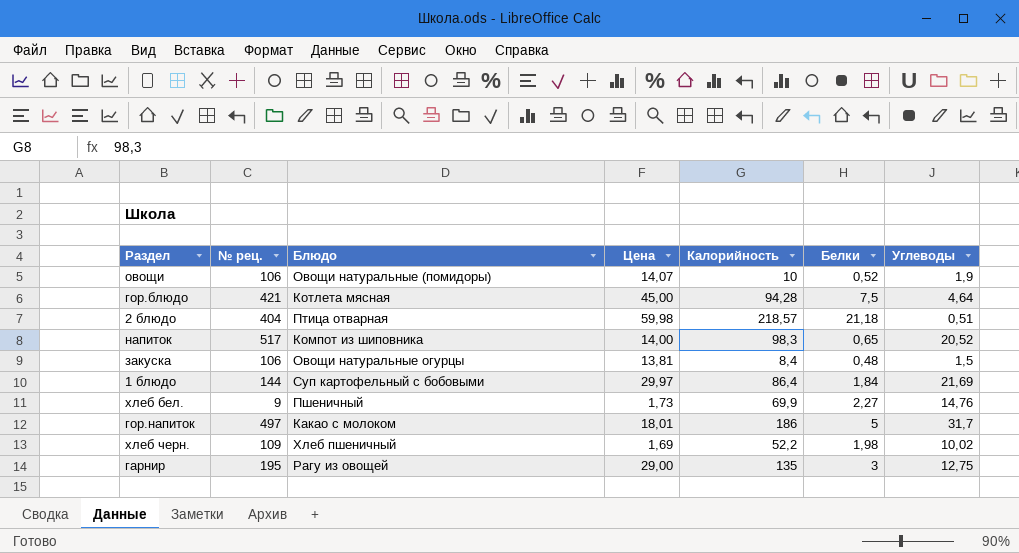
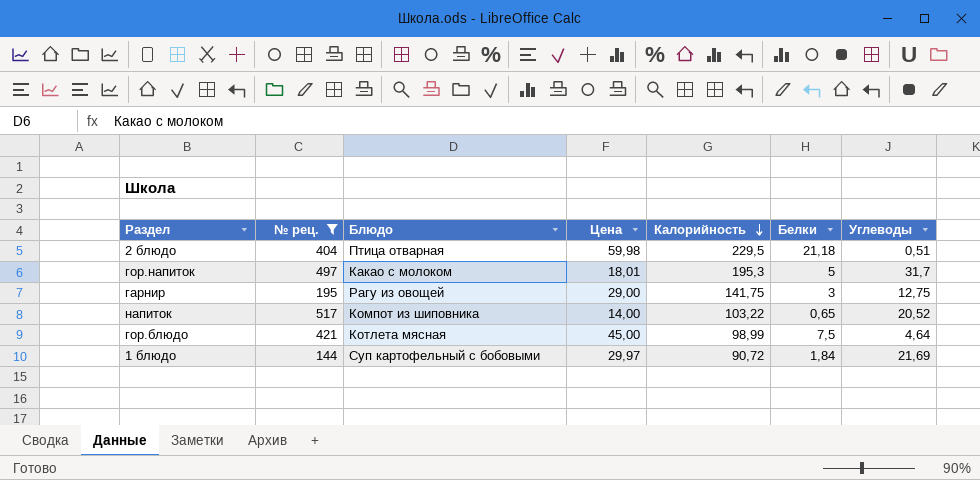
filter: none -> № рец. >= 144
row order: none -> Калорийность descending
2 блюдо | Калорийность: 218,57 -> 229,5
гор.напиток | Калорийность: 186 -> 195,3
гарнир | Калорийность: 135 -> 141,75
напиток | Калорийность: 98,3 -> 103,22
гор.блюдо | Калорийность: 94,28 -> 98,99
1 блюдо | Калорийность: 86,4 -> 90,72

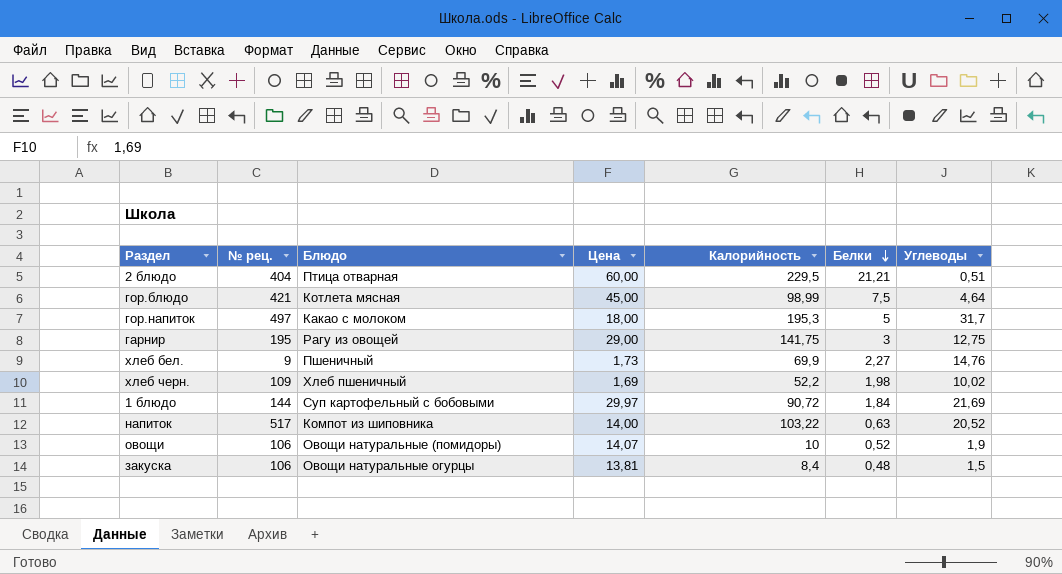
filter: № рец. >= 144 -> none
row order: Калорийность descending -> Белки descending
2 блюдо | Цена: 59,98 -> 60,00
2 блюдо | Белки: 21,18 -> 21,21
гор.напиток | Цена: 18,01 -> 18,00
напиток | Белки: 0,65 -> 0,63

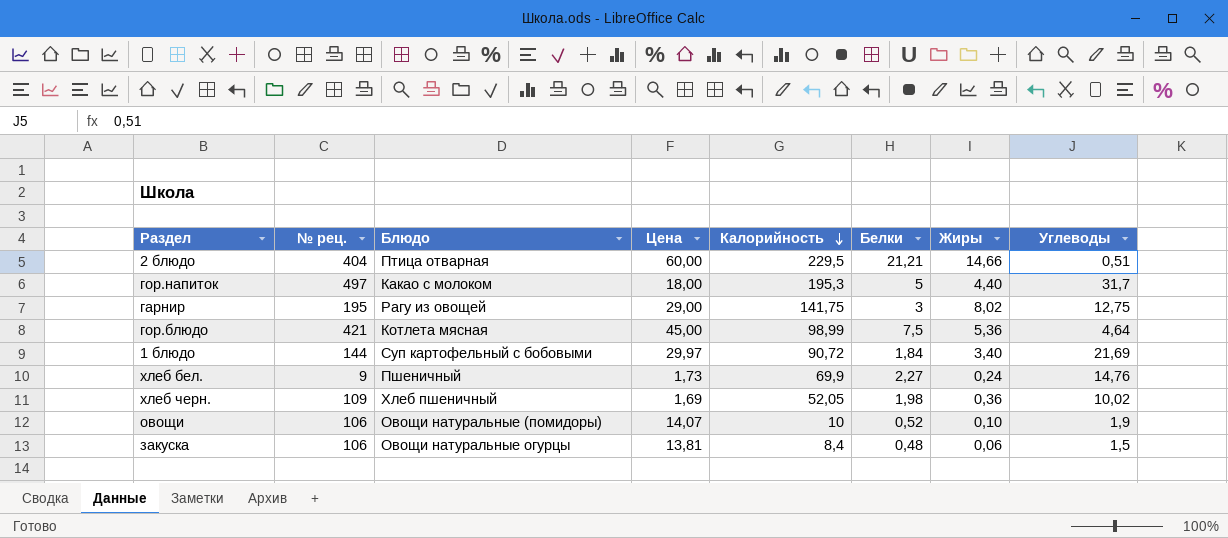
row order: Белки descending -> Калорийность descending
column Жиры | position: none -> 7
row напиток: 517 | Компот из шиповника | 14,00 | 103,22 | 0,63 | 20,52 -> none
хлеб черн. | Калорийность: 52,2 -> 52,05

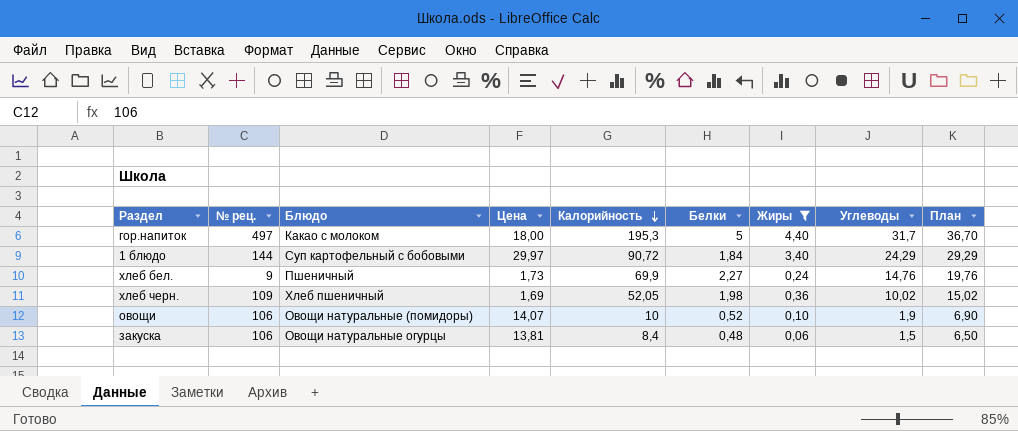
filter: none -> Жиры <= 4,40
column План | formula: none -> [Углеводы] + 5
1 блюдо | Углеводы: 21,69 -> 24,29

